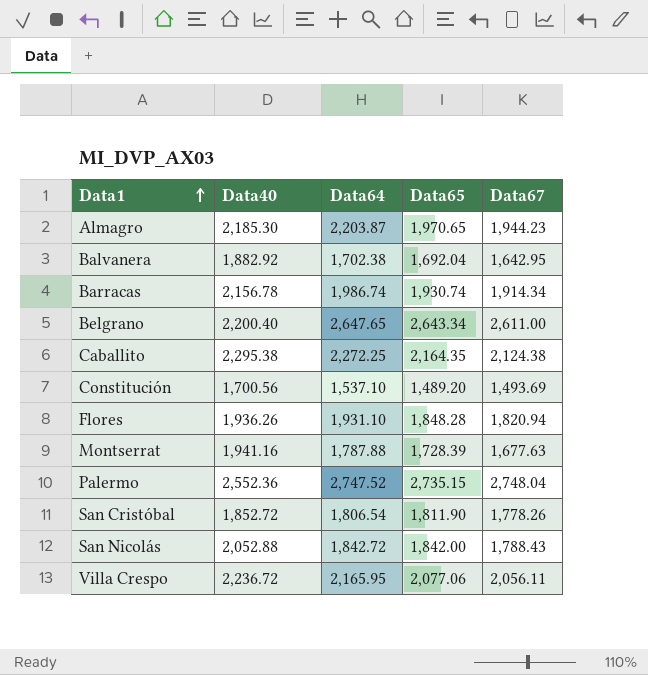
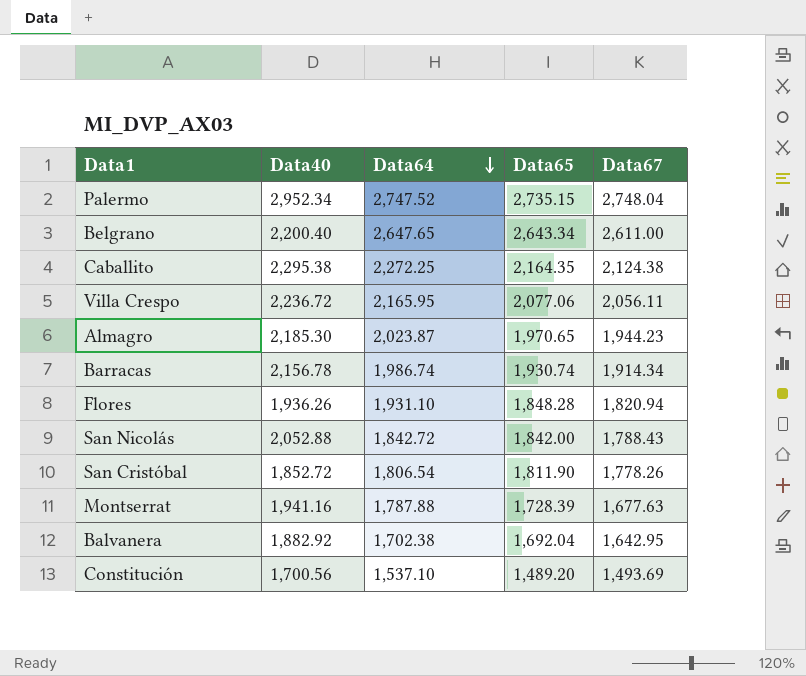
row order: Data1 ascending -> Data64 descending
Palermo | Data40: 2,552.36 -> 2,952.34
Almagro | Data64: 2,203.87 -> 2,023.87

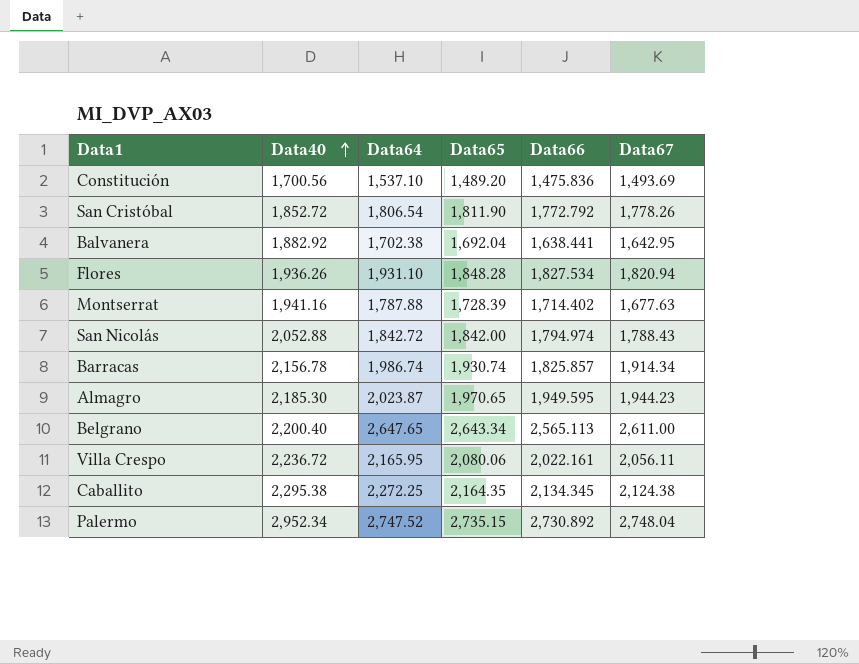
row order: Data64 descending -> Data40 ascending
column Data66 | position: none -> 5
Villa Crespo | Data65: 2,077.06 -> 2,080.06

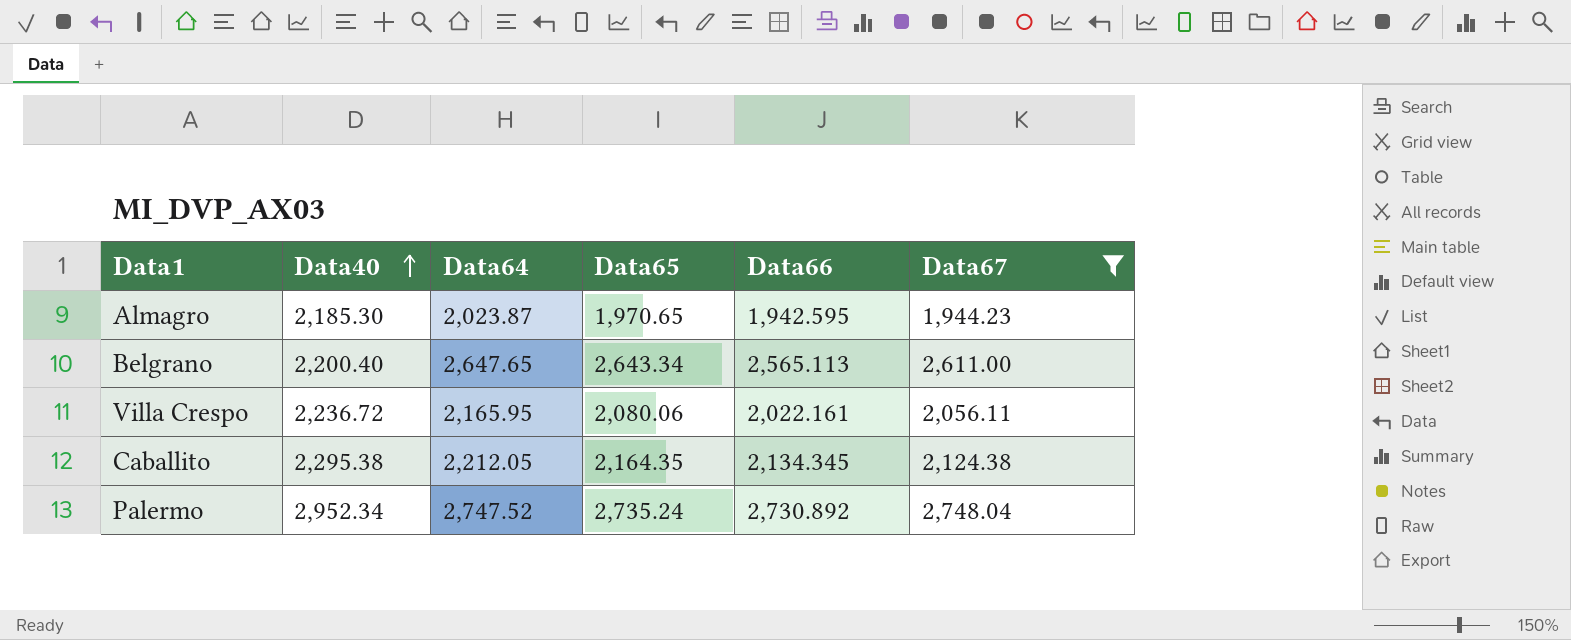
filter: none -> Data67 >= 1,944.23
Almagro | Data66: 1,949.595 -> 1,942.595
Caballito | Data64: 2,272.25 -> 2,212.05
Palermo | Data65: 2,735.15 -> 2,735.24

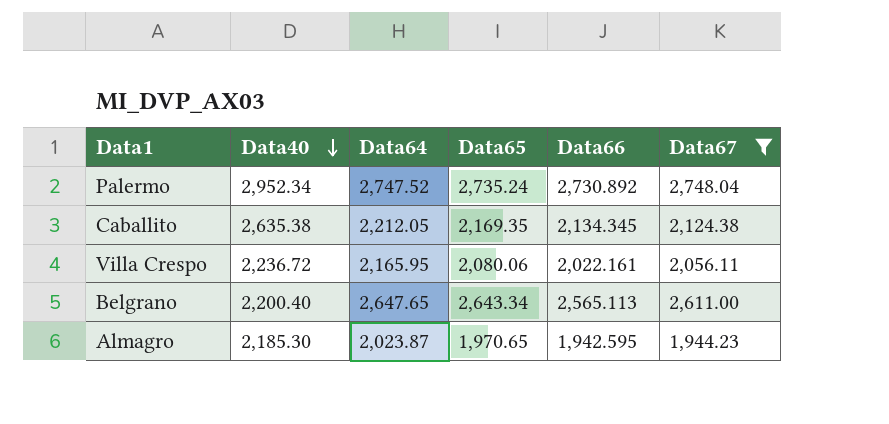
row order: Data40 ascending -> Data40 descending
Caballito | Data40: 2,295.38 -> 2,635.38
Caballito | Data65: 2,164.35 -> 2,169.35

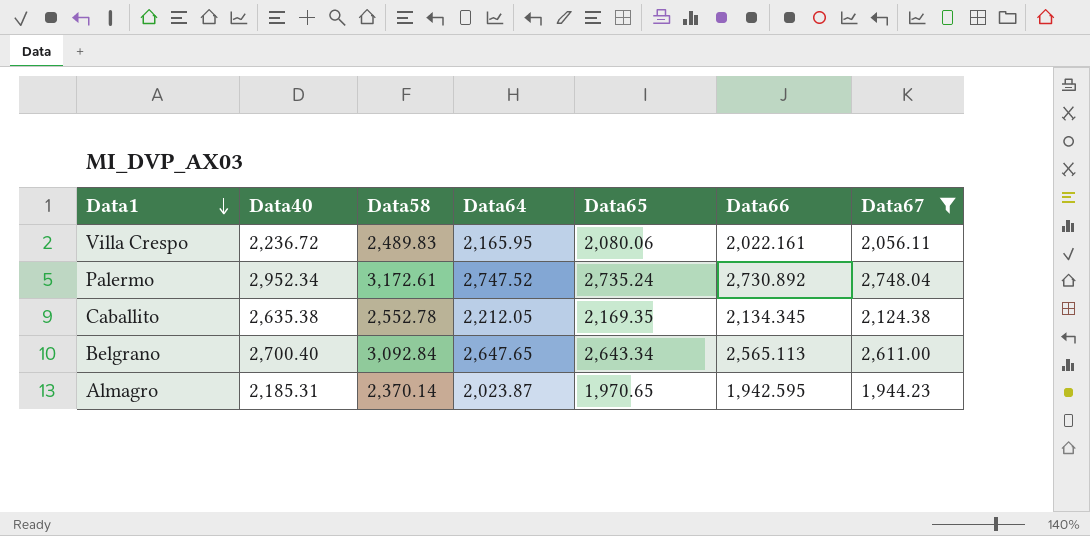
row order: Data40 descending -> Data1 descending
column Data58 | position: none -> 3
Belgrano | Data40: 2,200.40 -> 2,700.40
Almagro | Data40: 2,185.30 -> 2,185.31

